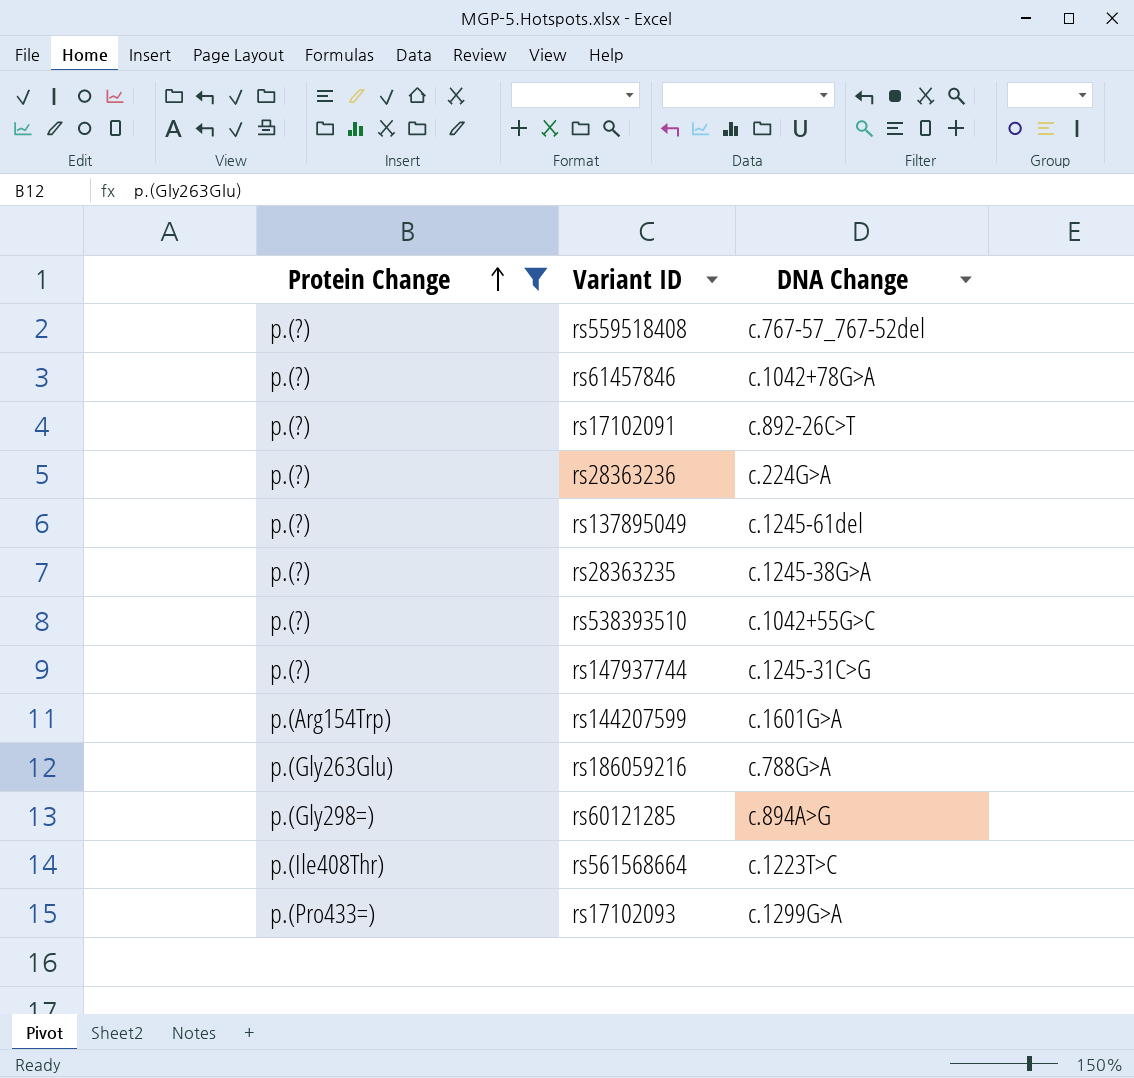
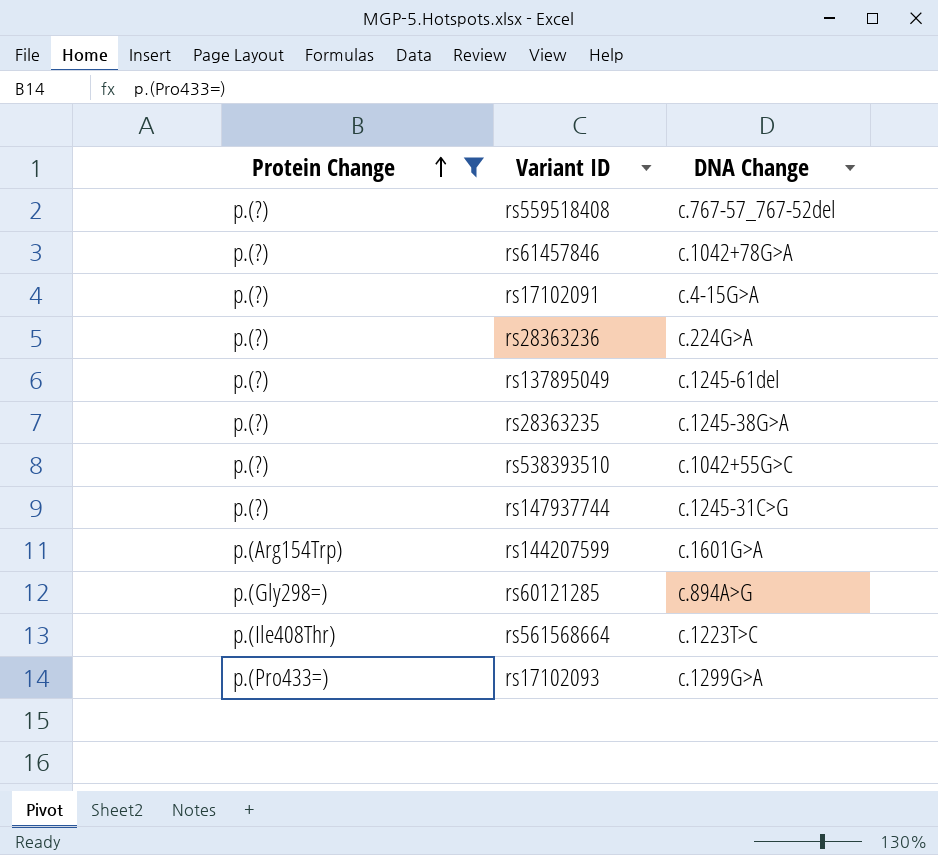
row rs186059216: p.(Gly263Glu) | c.788G>A -> none
rs17102091 | DNA Change: c.892-26C>T -> c.4-15G>A

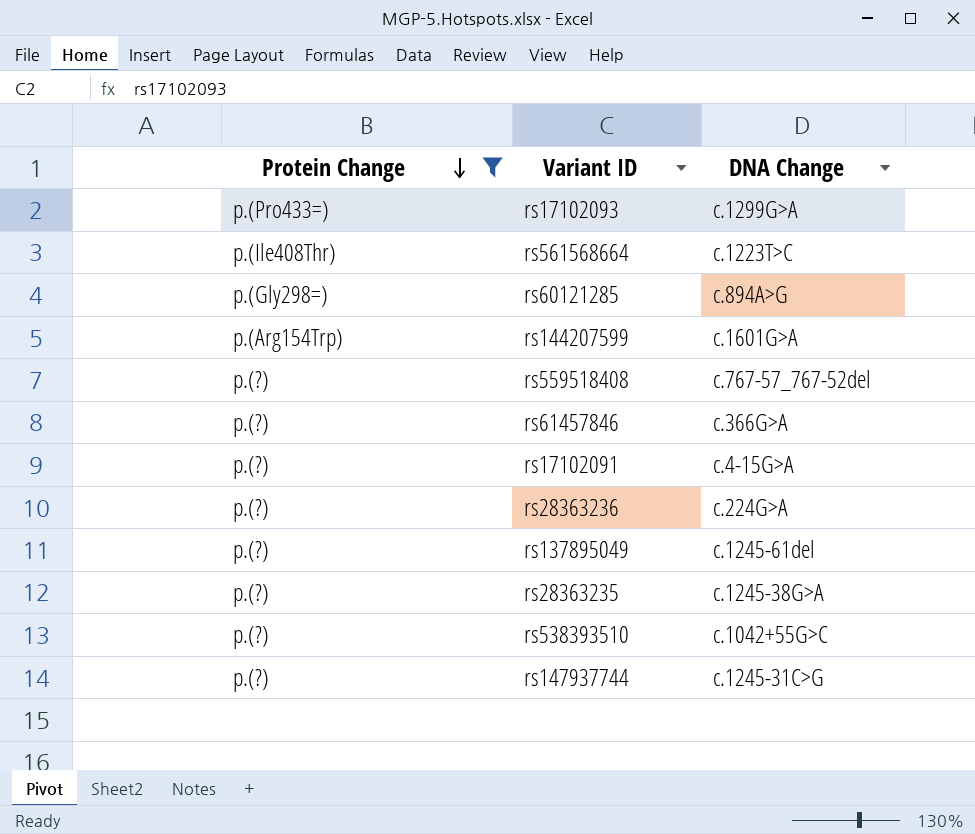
row order: Protein Change ascending -> Protein Change descending
rs61457846 | DNA Change: c.1042+78G>A -> c.366G>A

